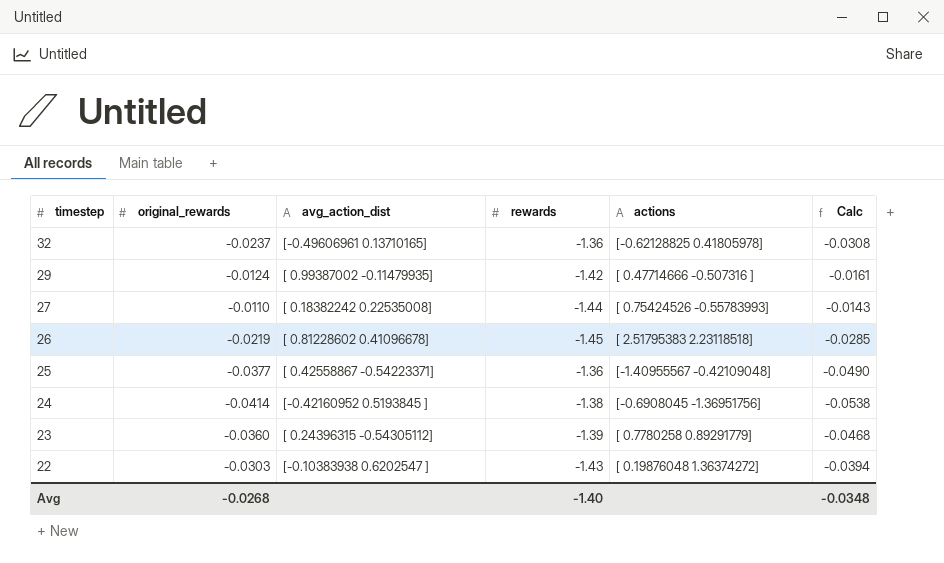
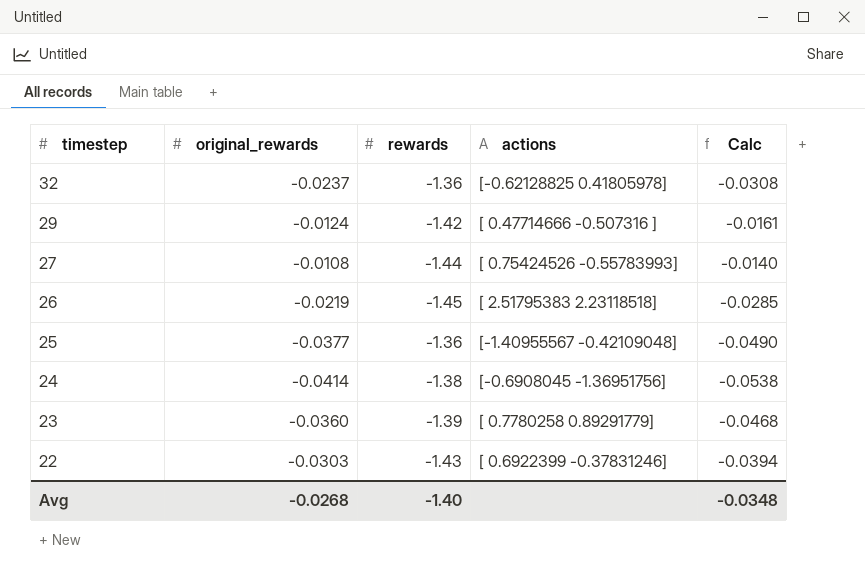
column avg_action_dist | position: 3 -> none
27 | original_rewards: -0.0110 -> -0.0108
27 | Calc: -0.0143 -> -0.0140
22 | actions: [ 0.19876048 1.36374272] -> [ 0.6922399 -0.37831246]

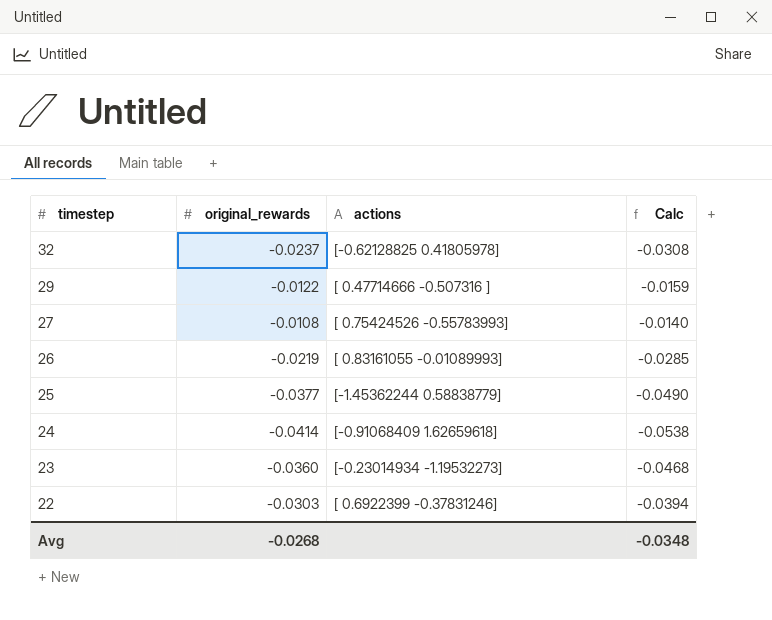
column rewards | position: 3 -> none
29 | original_rewards: -0.0124 -> -0.0122
29 | Calc: -0.0161 -> -0.0159
26 | actions: [ 2.51795383 2.23118518] -> [ 0.83161055 -0.01089993]
25 | actions: [-1.40955567 -0.42109048] -> [-1.45362244 0.58838779]
24 | actions: [-0.6908045 -1.36951756] -> [-0.91068409 1.62659618]
23 | actions: [ 0.7780258 0.89291779] -> [-0.23014934 -1.19532273]

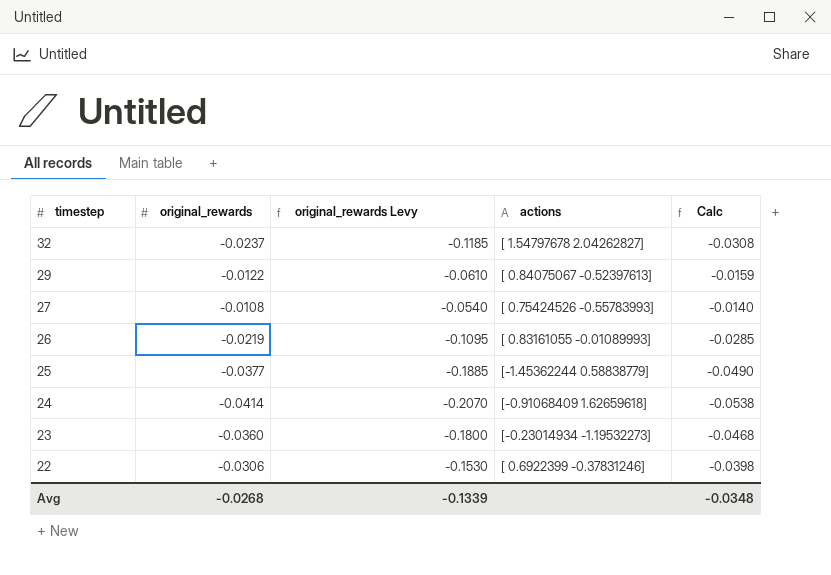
column original_rewards Levy | formula: none -> [original_rewards] * 5
32 | actions: [-0.62128825 0.41805978] -> [ 1.54797678 2.04262827]
29 | actions: [ 0.47714666 -0.507316 ] -> [ 0.84075067 -0.52397613]
22 | original_rewards: -0.0303 -> -0.0306
22 | Calc: -0.0394 -> -0.0398

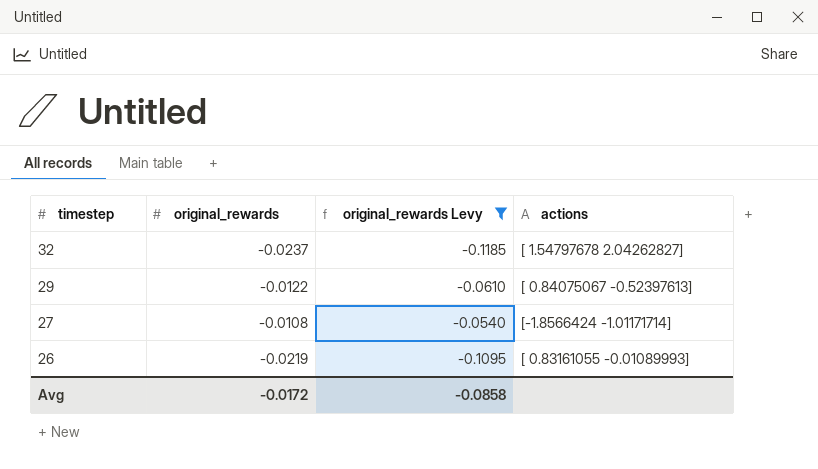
filter: none -> original_rewards Levy >= -0.1185
column Calc | formula: [original_rewards] * 1.3 -> none
27 | actions: [ 0.75424526 -0.55783993] -> [-1.8566424 -1.01171714]
Avg | original_rewards: -0.0268 -> -0.0172
Avg | original_rewards Levy: -0.1339 -> -0.0858

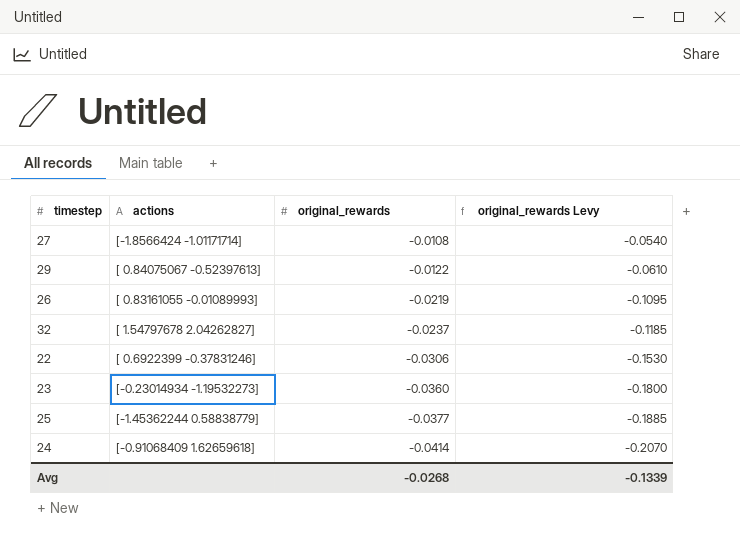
filter: original_rewards Levy >= -0.1185 -> none
row order: timestep descending -> original_rewards descending
column actions | position: 4 -> 2
Avg | original_rewards: -0.0172 -> -0.0268
Avg | original_rewards Levy: -0.0858 -> -0.1339

